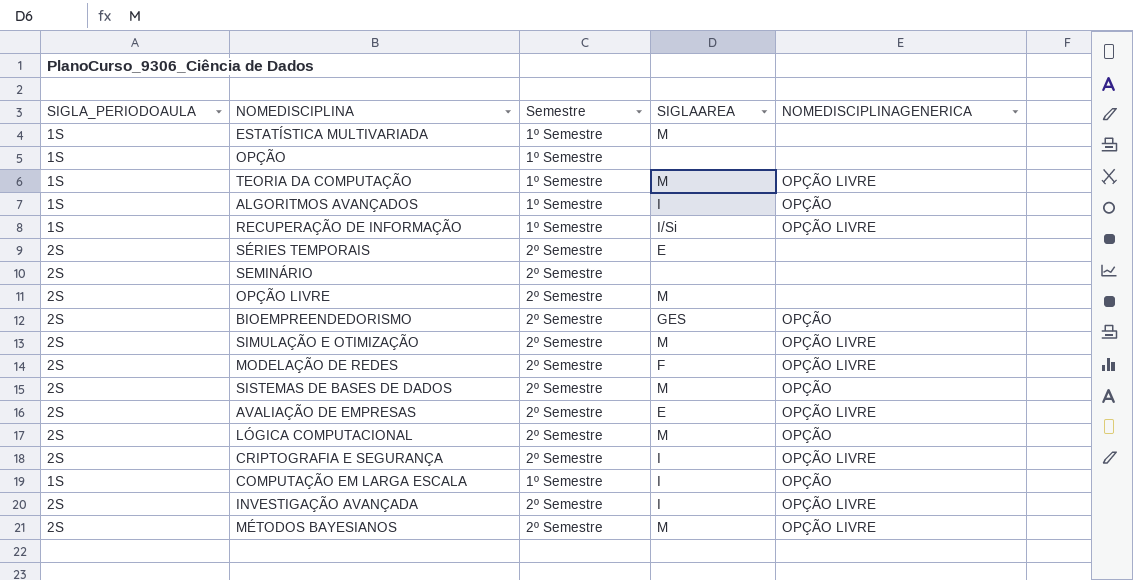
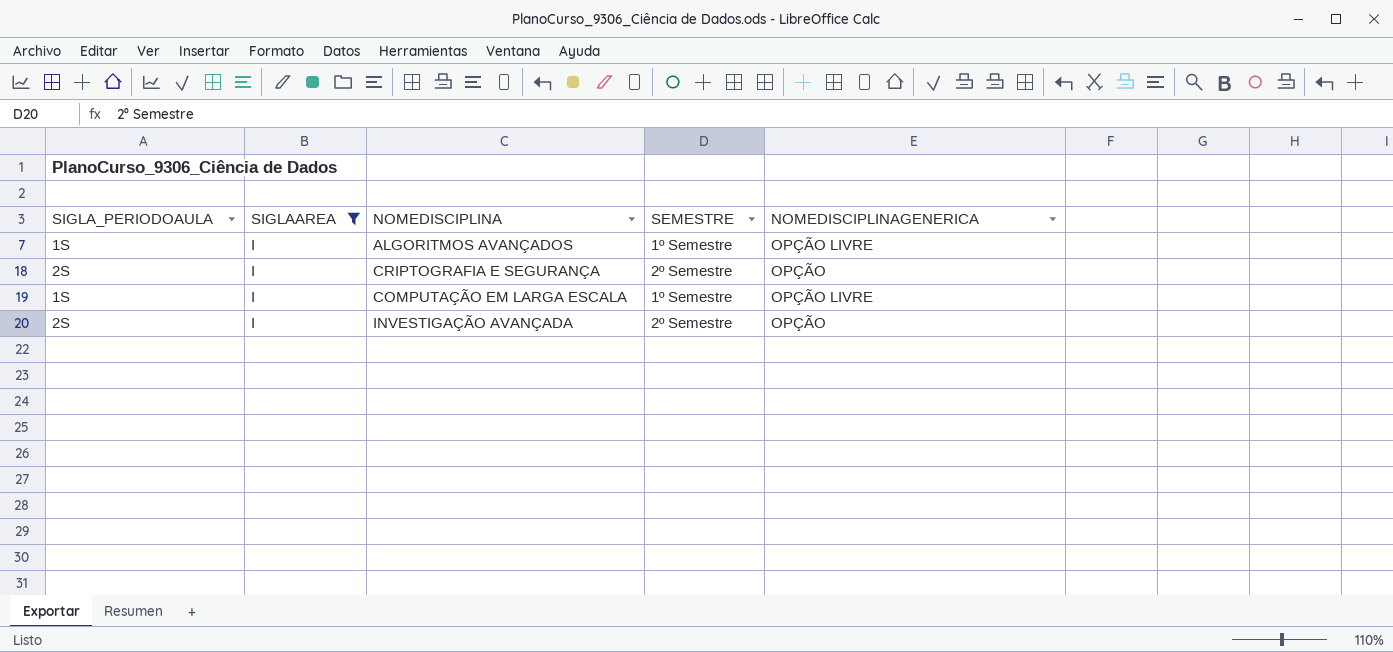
filter: none -> SIGLAAREA = I
column SIGLAAREA | position: 4 -> 2
column name: Semestre -> SEMESTRE
ALGORITMOS AVANÇADOS | NOMEDISCIPLINAGENERICA: OPÇÃO -> OPÇÃO LIVRE
CRIPTOGRAFIA E SEGURANÇA | NOMEDISCIPLINAGENERICA: OPÇÃO LIVRE -> OPÇÃO
COMPUTAÇÃO EM LARGA ESCALA | NOMEDISCIPLINAGENERICA: OPÇÃO -> OPÇÃO LIVRE
INVESTIGAÇÃO AVANÇADA | NOMEDISCIPLINAGENERICA: OPÇÃO LIVRE -> OPÇÃO

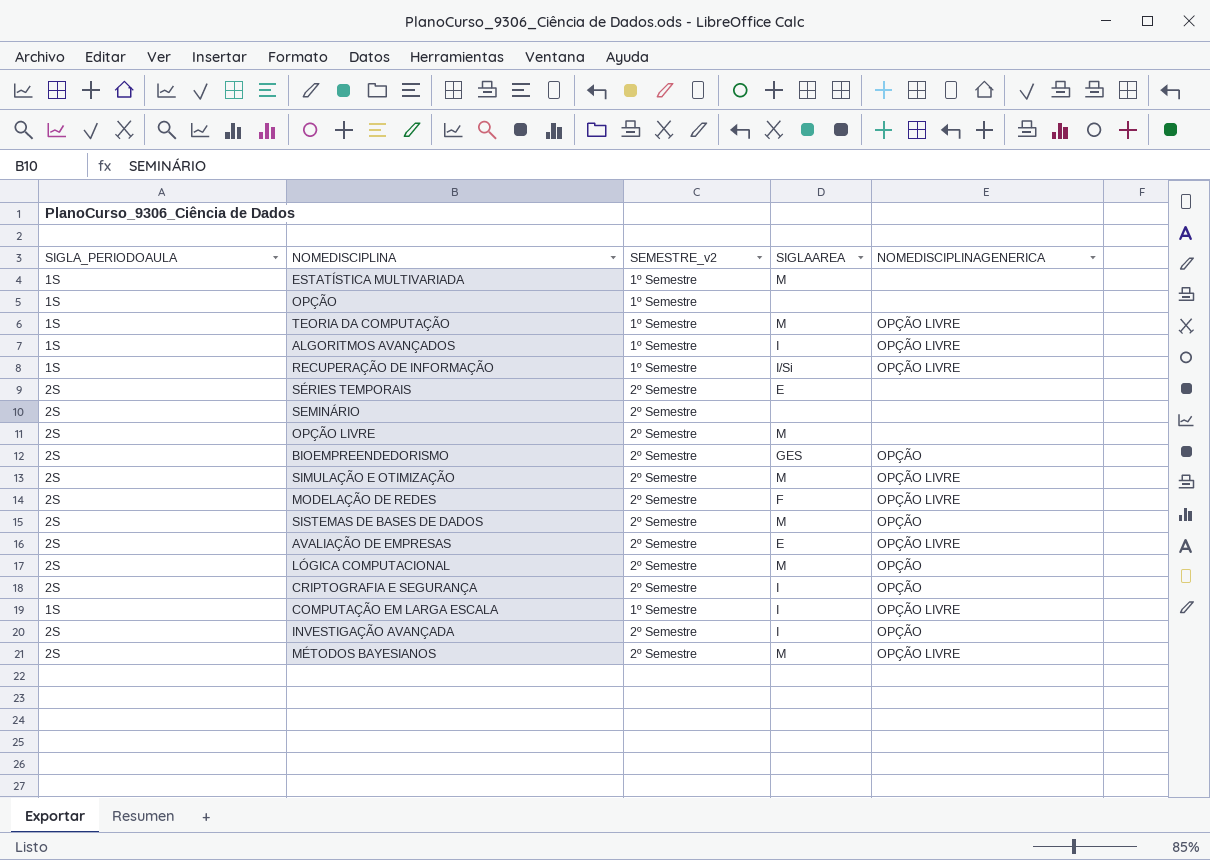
filter: SIGLAAREA = I -> none
column name: SEMESTRE -> SEMESTRE_v2
column SIGLAAREA | position: 2 -> 4

